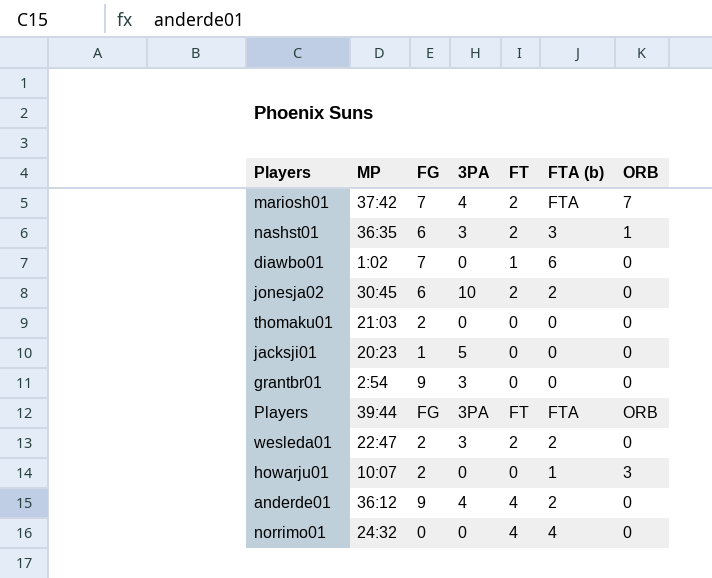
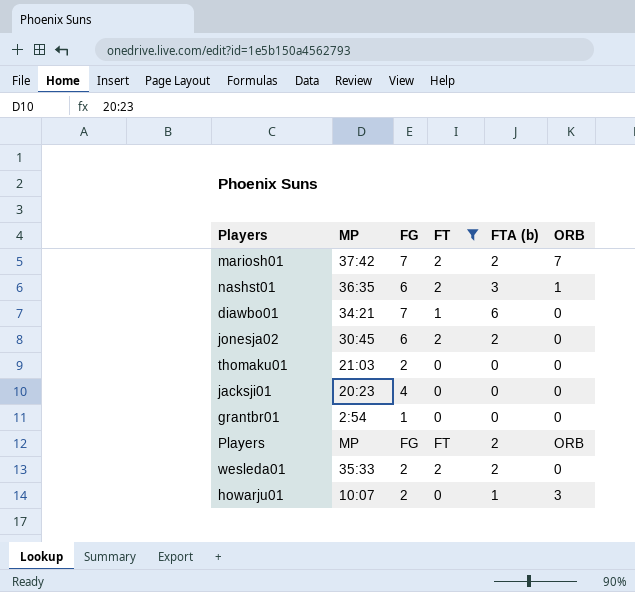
filter: none -> FT != 4
column 3PA | position: 4 -> none
mariosh01 | FTA (b): FTA -> 2
diawbo01 | MP: 1:02 -> 34:21
jacksji01 | FG: 1 -> 4
grantbr01 | FG: 9 -> 1
Players | MP: 39:44 -> MP
Players | FTA (b): FTA -> 2
wesleda01 | MP: 22:47 -> 35:33

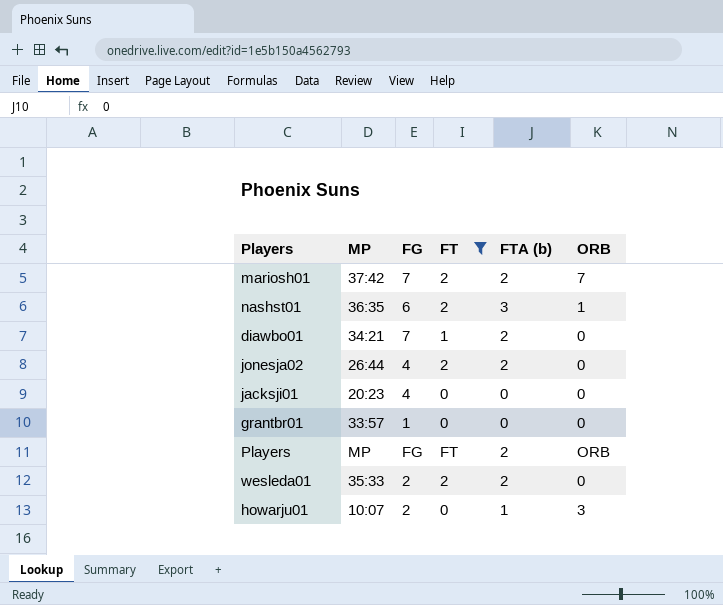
row thomaku01: 21:03 | 2 | 0 | 0 | 0 -> none
diawbo01 | FTA (b): 6 -> 2
jonesja02 | MP: 30:45 -> 26:44
jonesja02 | FG: 6 -> 4
grantbr01 | MP: 2:54 -> 33:57

